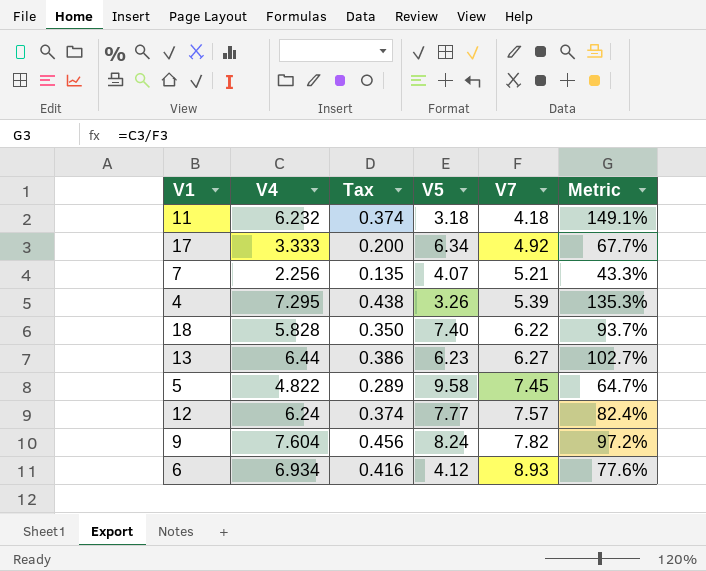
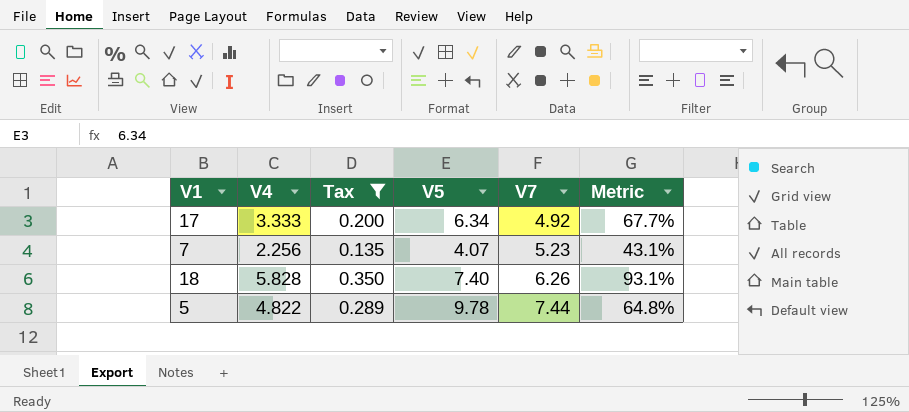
filter: none -> Tax <= 0.350
7 | V7: 5.21 -> 5.23
7 | Metric: 43.3% -> 43.1%
18 | V7: 6.22 -> 6.26
18 | Metric: 93.7% -> 93.1%
5 | V5: 9.58 -> 9.78
5 | V7: 7.45 -> 7.44
5 | Metric: 64.7% -> 64.8%

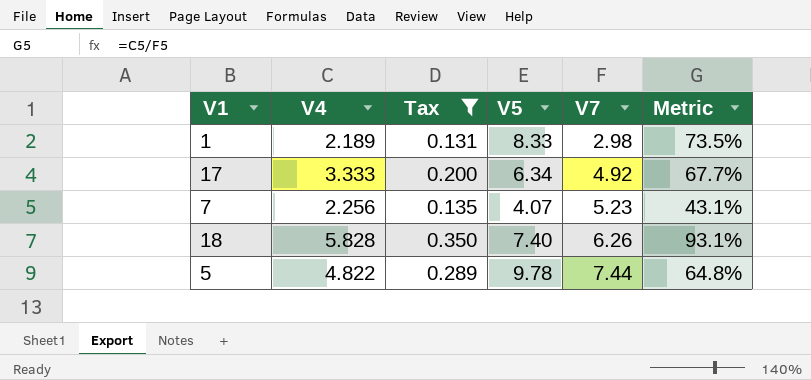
row 1: none -> 2.189 | 0.131 | 8.33 | 2.98 | 73.5%

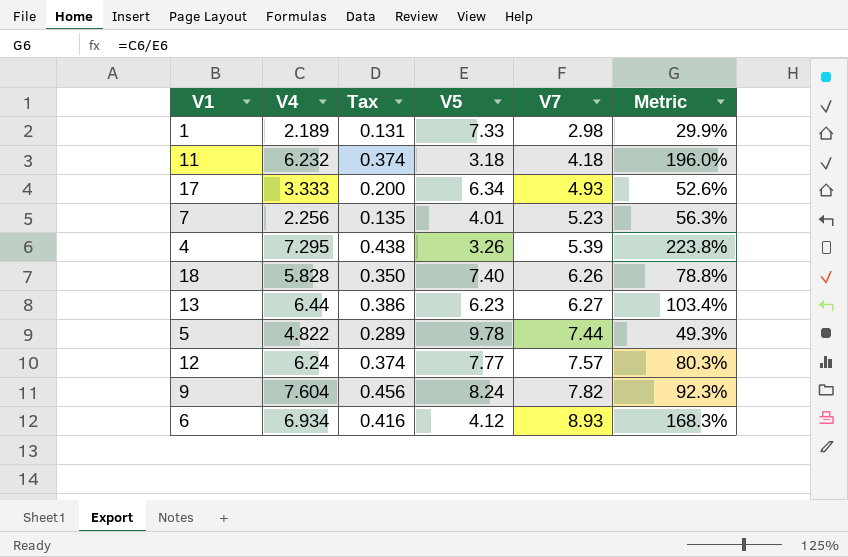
filter: Tax <= 0.350 -> none
column Metric | formula: [V4] / [V7] -> [V4] / [V5]
1 | V5: 8.33 -> 7.33
17 | V7: 4.92 -> 4.93
7 | V5: 4.07 -> 4.01

